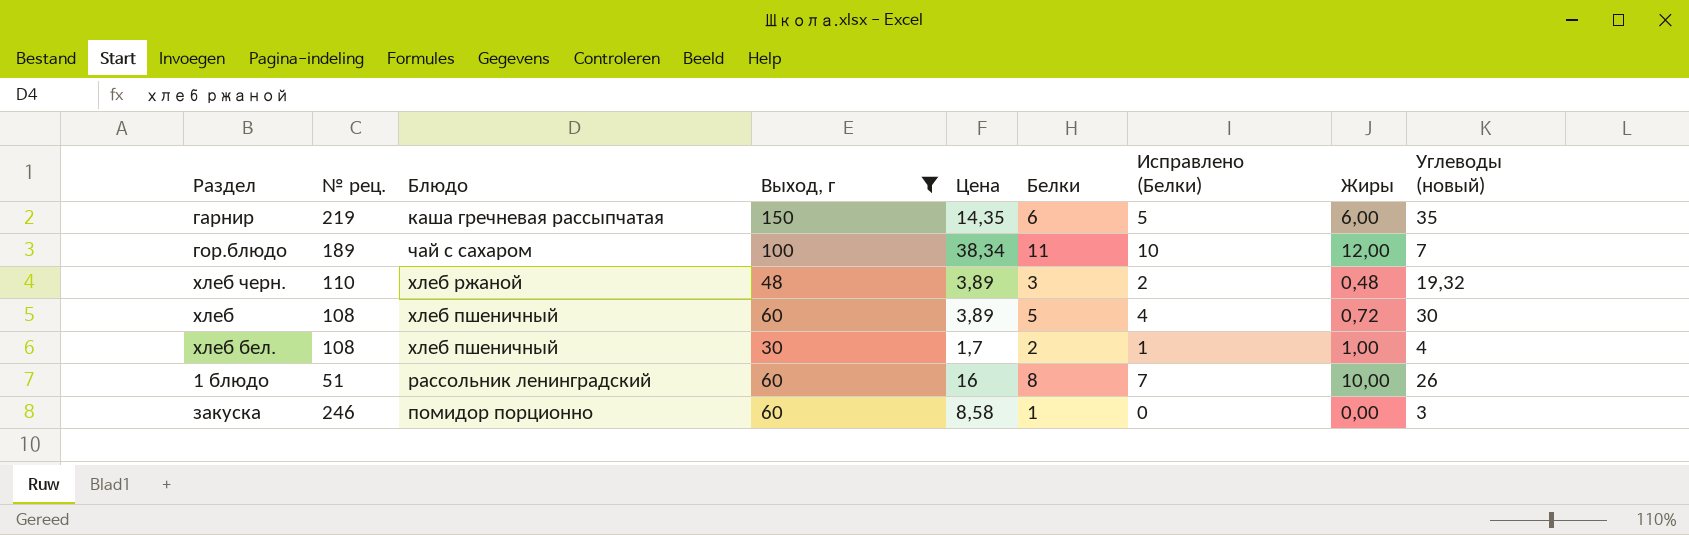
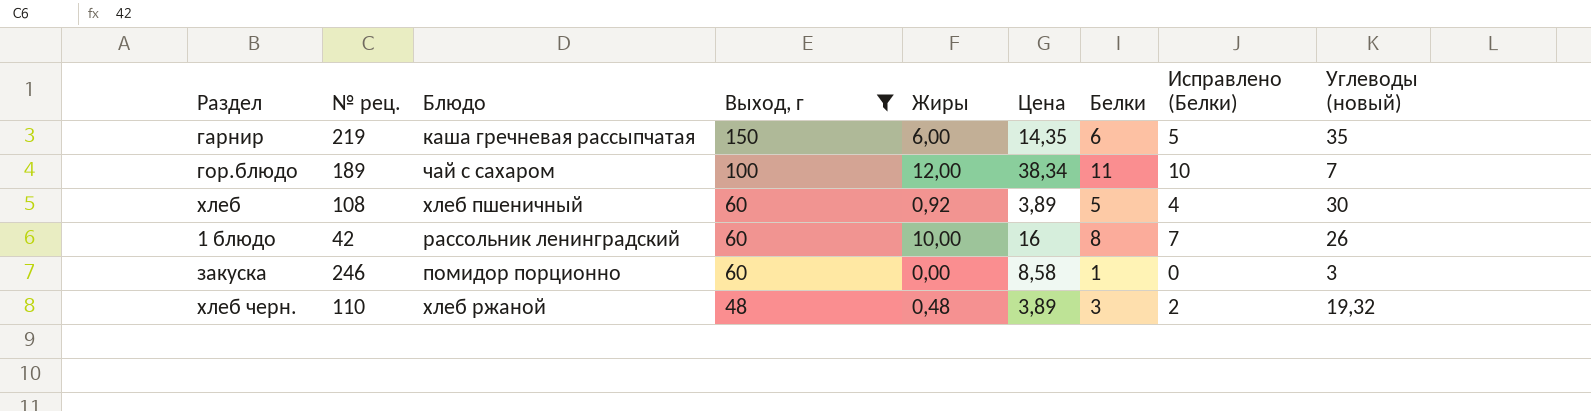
row order: none -> Выход, г descending
column Жиры | position: 8 -> 5
row хлеб бел.: 108 | хлеб пшеничный | 30 | 1,7 | 2 | 1 | 1,00 | 4 -> none
хлеб | Жиры: 0,72 -> 0,92
1 блюдо | № рец.: 51 -> 42

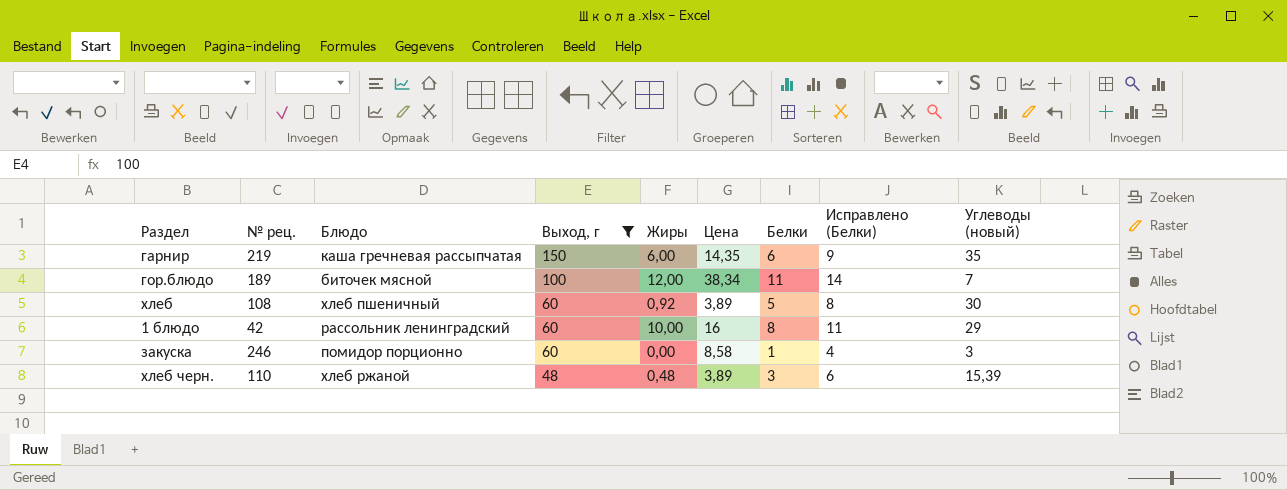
column Исправлено (Белки) | formula: [Белки] - 1 -> [Белки] + 3
гор.блюдо | Блюдо: чай с сахаром -> биточек мясной
1 блюдо | Углеводы (новый): 26 -> 29
хлеб черн. | Углеводы (новый): 19,32 -> 15,39

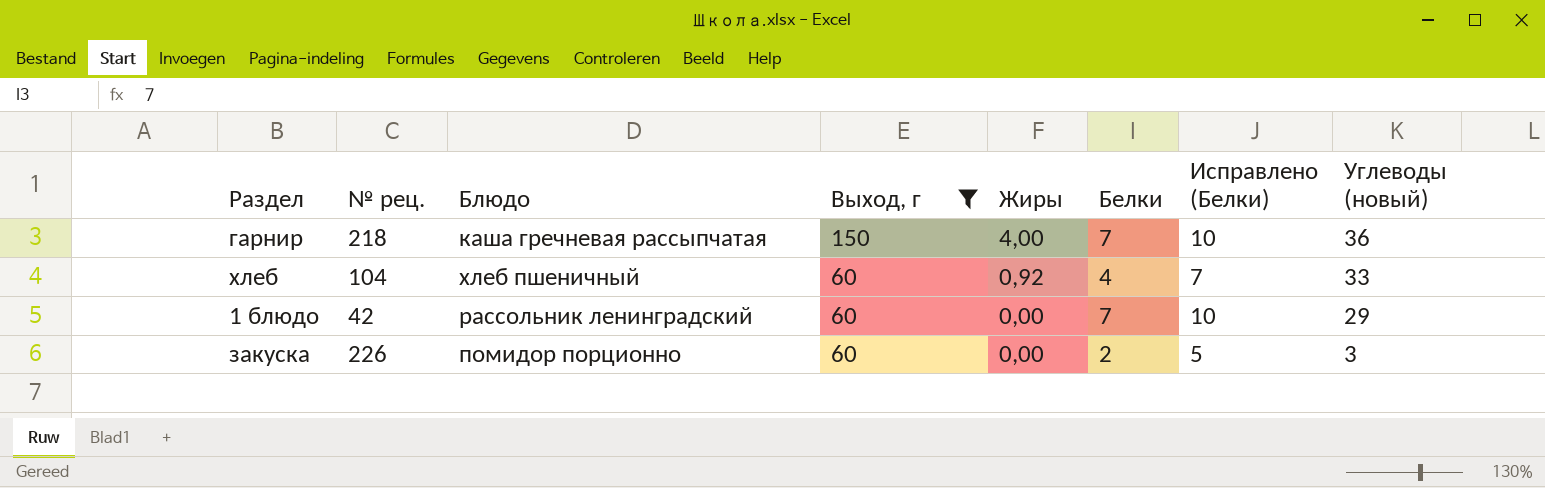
column Цена | position: 6 -> none
row гор.блюдо: 189 | биточек мясной | 100 | 12,00 | 38,34 | 11 | 14 | 7 -> none
row хлеб черн.: 110 | хлеб ржаной | 48 | 0,48 | 3,89 | 3 | 6 | 15,39 -> none
гарнир | № рец.: 219 -> 218
гарнир | Жиры: 6,00 -> 4,00
гарнир | Белки: 6 -> 7
гарнир | Исправлено (Белки): 9 -> 10
гарнир | Углеводы (новый): 35 -> 36
хлеб | № рец.: 108 -> 104
хлеб | Белки: 5 -> 4
хлеб | Исправлено (Белки): 8 -> 7
хлеб | Углеводы (новый): 30 -> 33
1 блюдо | Жиры: 10,00 -> 0,00
1 блюдо | Белки: 8 -> 7
1 блюдо | Исправлено (Белки): 11 -> 10
закуска | № рец.: 246 -> 226
закуска | Белки: 1 -> 2
закуска | Исправлено (Белки): 4 -> 5

